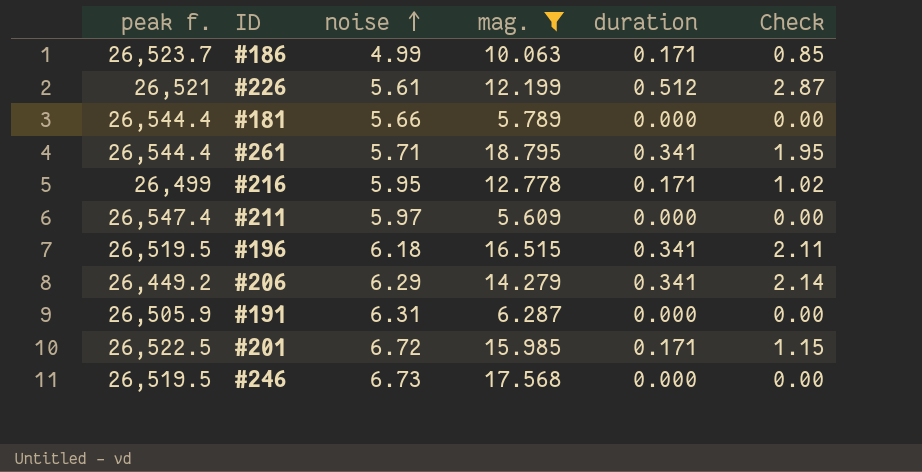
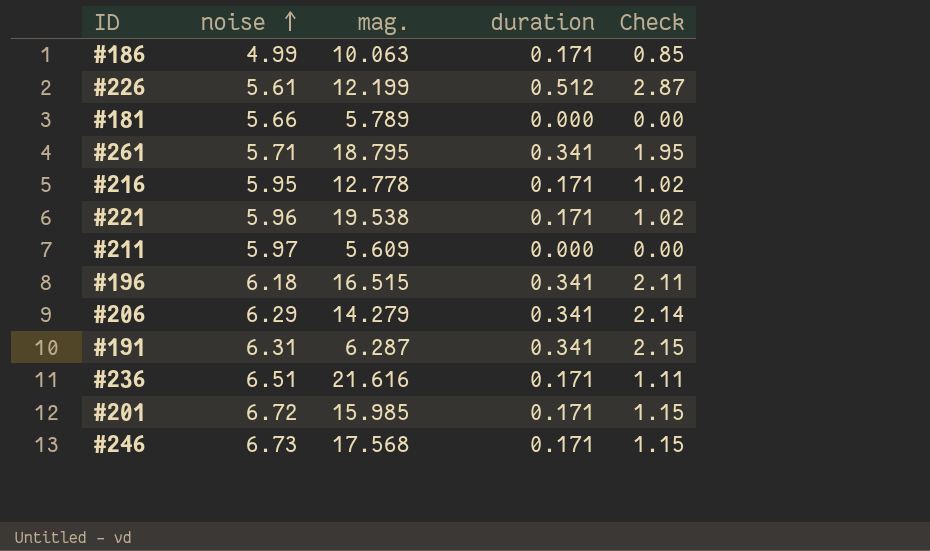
filter: mag. <= 18.795 -> none
column peak f. | position: 1 -> none
#191 | duration: 0.000 -> 0.341
#191 | Check: 0.00 -> 2.15
#246 | duration: 0.000 -> 0.171
#246 | Check: 0.00 -> 1.15

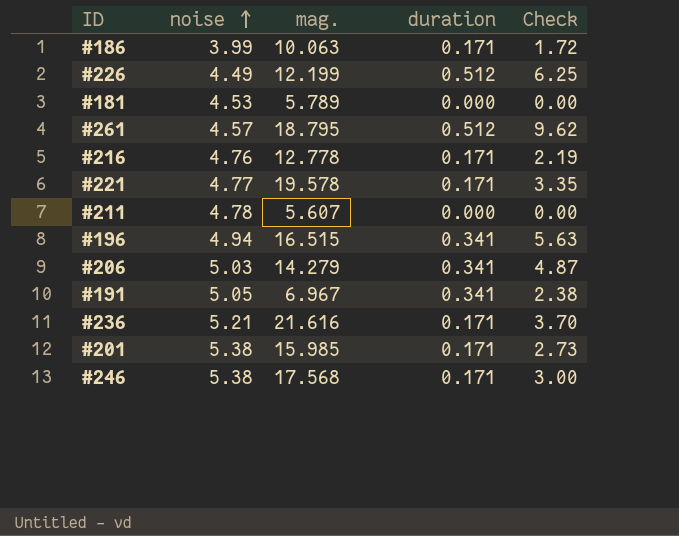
column Check | formula: [noise] * [duration] -> [mag.] * [duration]
#186 | noise: 4.99 -> 3.99
#226 | noise: 5.61 -> 4.49
#181 | noise: 5.66 -> 4.53
#261 | noise: 5.71 -> 4.57
#261 | duration: 0.341 -> 0.512
#216 | noise: 5.95 -> 4.76
#221 | noise: 5.96 -> 4.77
#221 | mag.: 19.538 -> 19.578
#211 | noise: 5.97 -> 4.78
#211 | mag.: 5.609 -> 5.607
#196 | noise: 6.18 -> 4.94
#206 | noise: 6.29 -> 5.03
#191 | noise: 6.31 -> 5.05
#191 | mag.: 6.287 -> 6.967
#236 | noise: 6.51 -> 5.21
#201 | noise: 6.72 -> 5.38
#246 | noise: 6.73 -> 5.38

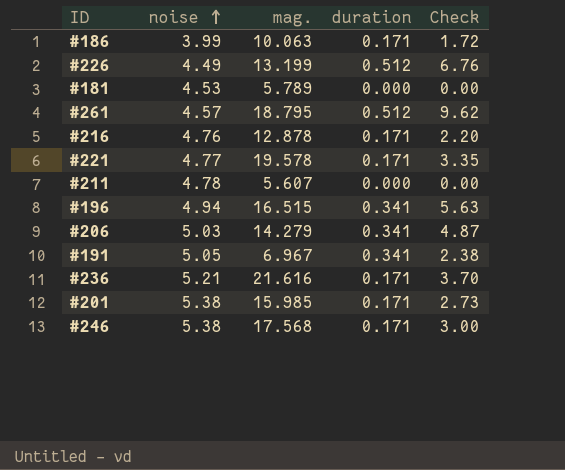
#226 | mag.: 12.199 -> 13.199
#226 | Check: 6.25 -> 6.76
#216 | mag.: 12.778 -> 12.878
#216 | Check: 2.19 -> 2.20

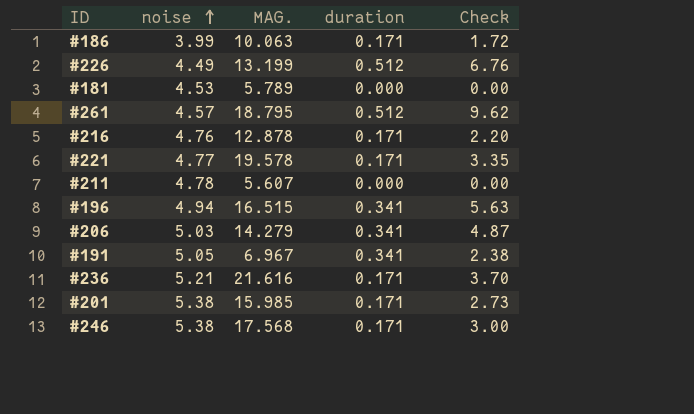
column name: mag. -> MAG.

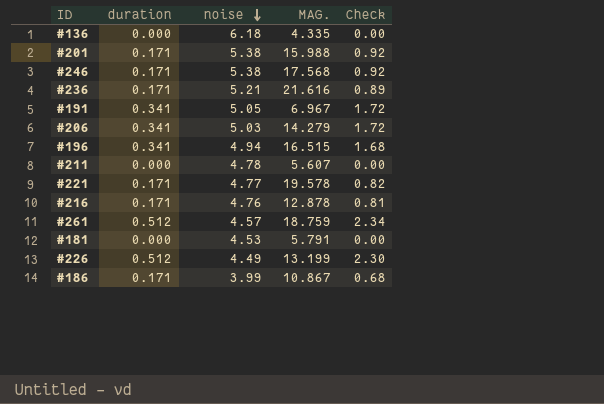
row order: noise ascending -> noise descending
column duration | position: 4 -> 2
column Check | formula: [MAG.] * [duration] -> [duration] * [noise]
row #136: none -> 0.000 | 6.18 | 4.335 | 0.00
#201 | MAG.: 15.985 -> 15.988
#261 | MAG.: 18.795 -> 18.759
#181 | MAG.: 5.789 -> 5.791
#186 | MAG.: 10.063 -> 10.867

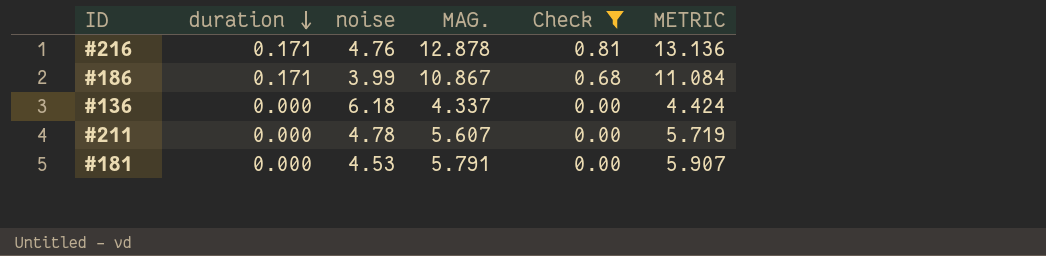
filter: none -> Check <= 0.81
row order: noise descending -> duration descending
column METRIC | formula: none -> [MAG.] * 1.02
#136 | MAG.: 4.335 -> 4.337

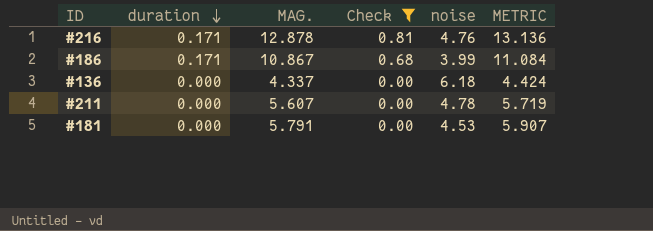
column noise | position: 3 -> 5

